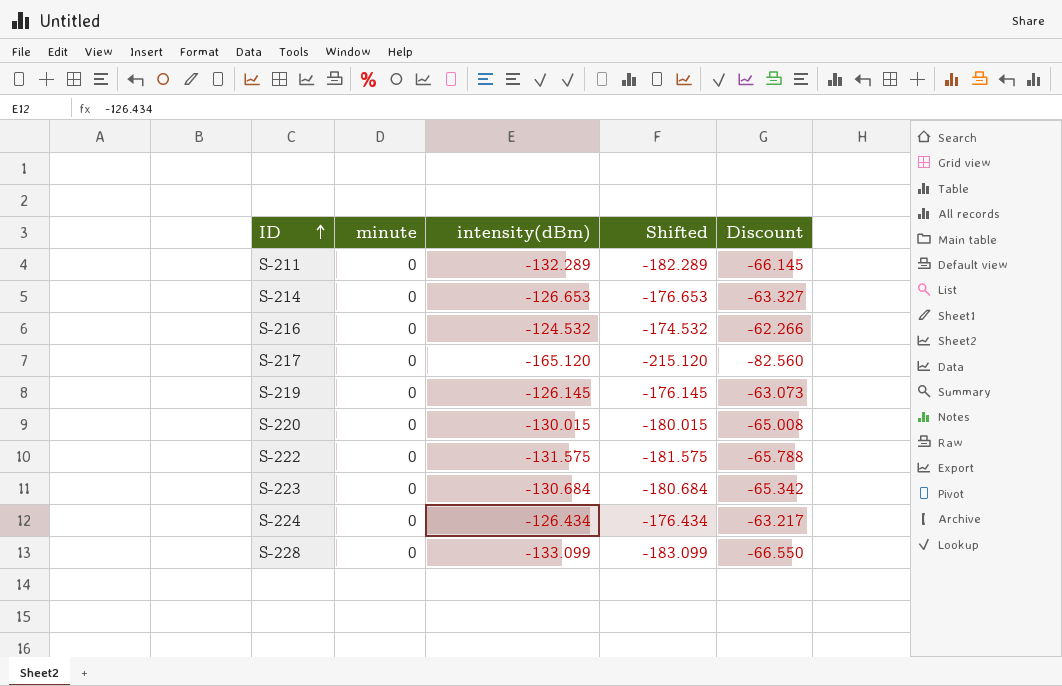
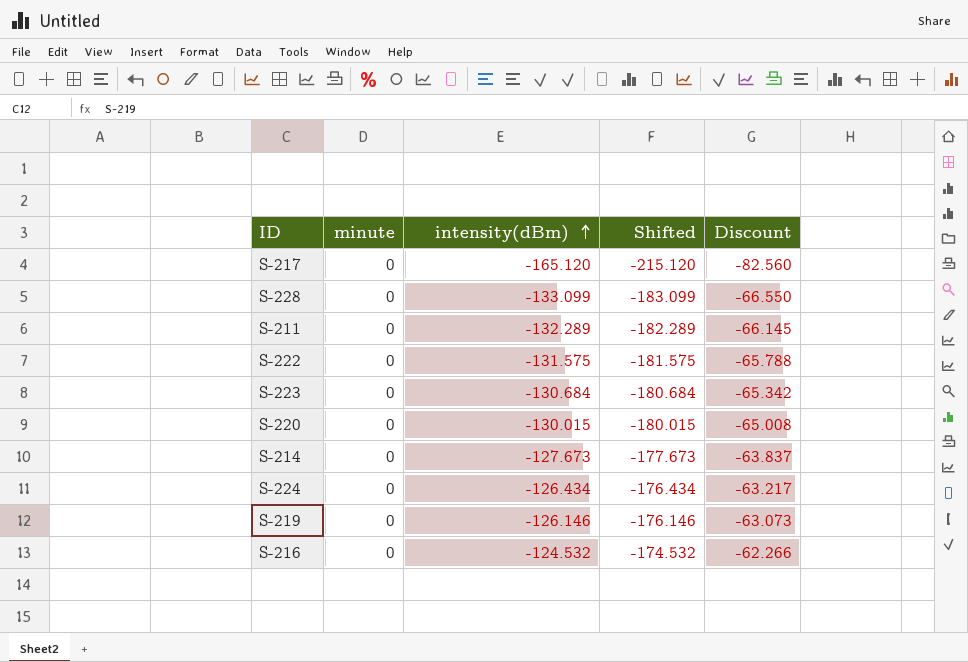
row order: ID ascending -> intensity(dBm) ascending
S-214 | intensity(dBm): -126.653 -> -127.673
S-214 | Shifted: -176.653 -> -177.673
S-214 | Discount: -63.327 -> -63.837
S-219 | intensity(dBm): -126.145 -> -126.146
S-219 | Shifted: -176.145 -> -176.146

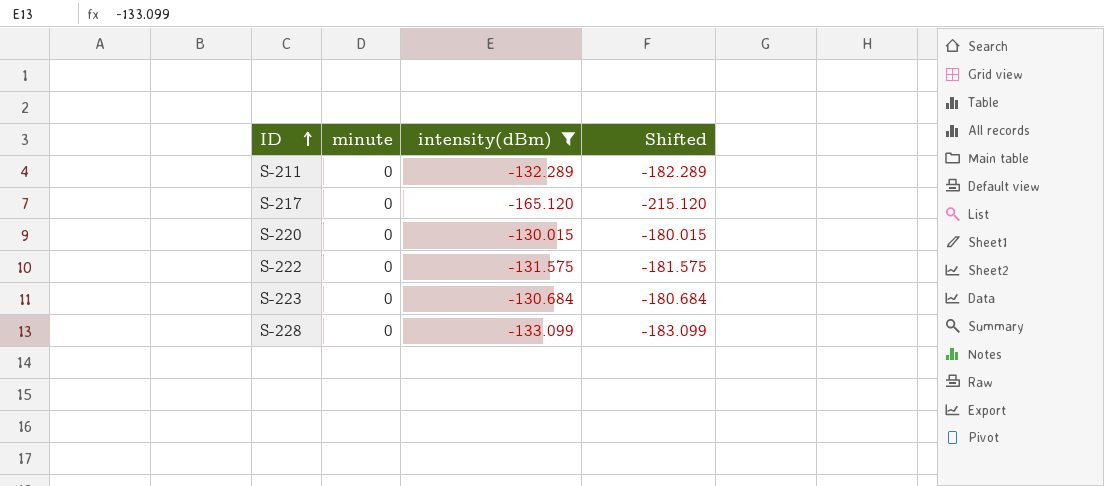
filter: none -> intensity(dBm) <= -130.015
row order: intensity(dBm) ascending -> ID ascending
column Discount | formula: [intensity(dBm)] * 0.5 -> none

